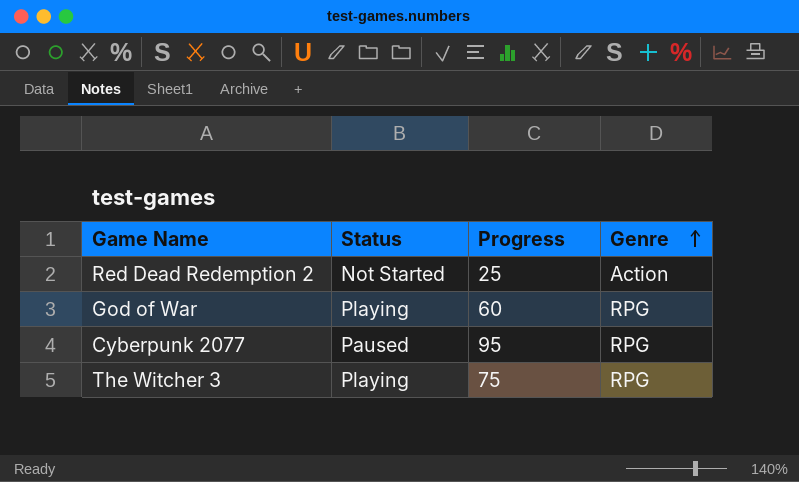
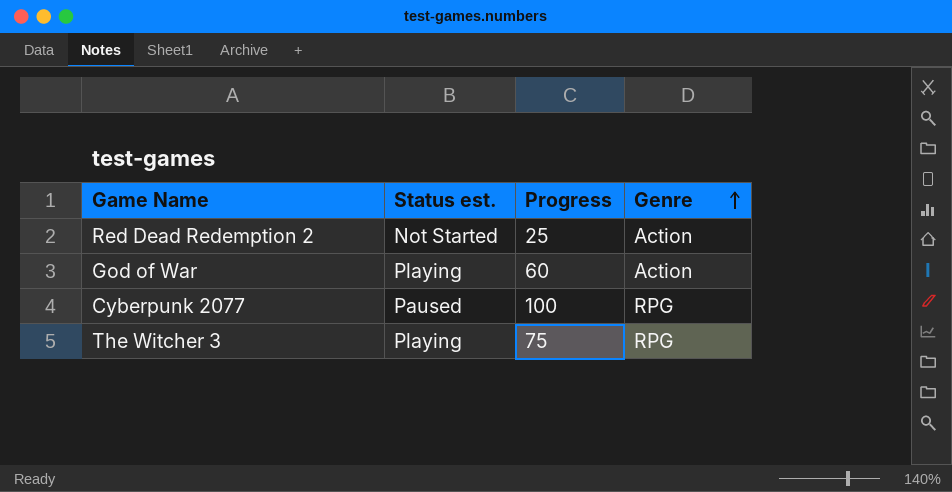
column name: Status -> Status est.
God of War | Genre: RPG -> Action
Cyberpunk 2077 | Progress: 95 -> 100

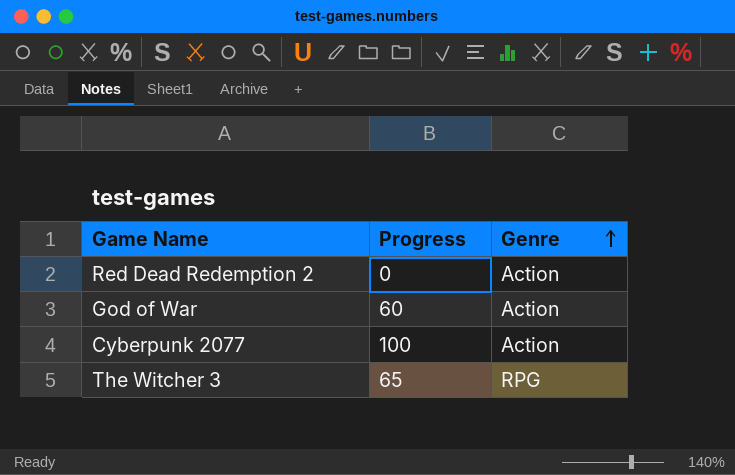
column Status est. | position: 2 -> none
Red Dead Redemption 2 | Progress: 25 -> 0
Cyberpunk 2077 | Genre: RPG -> Action
The Witcher 3 | Progress: 75 -> 65

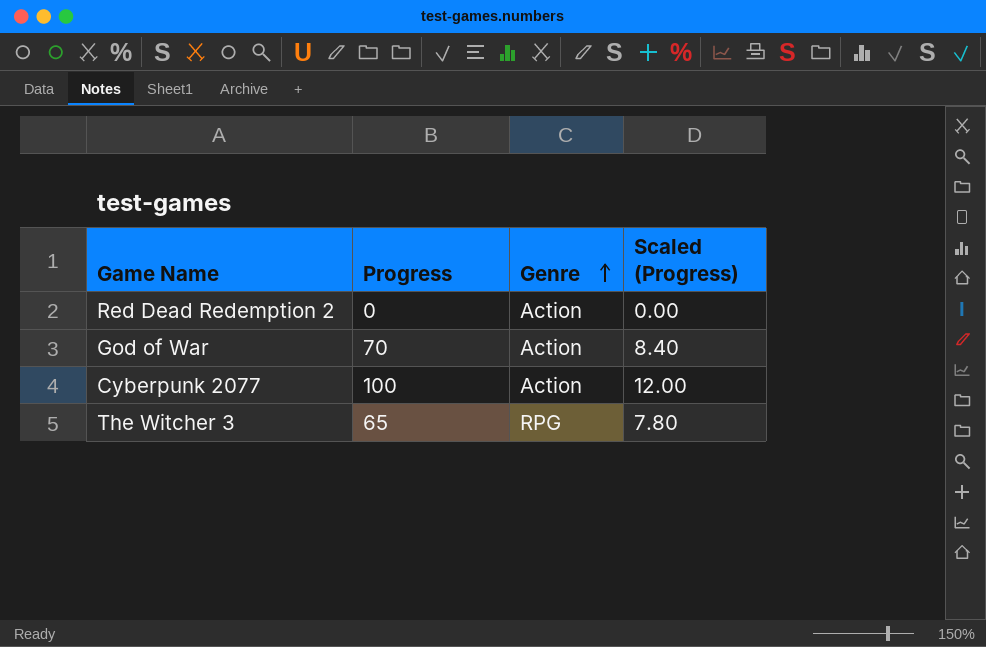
column Scaled (Progress) | formula: none -> [Progress] * 0.12
God of War | Progress: 60 -> 70

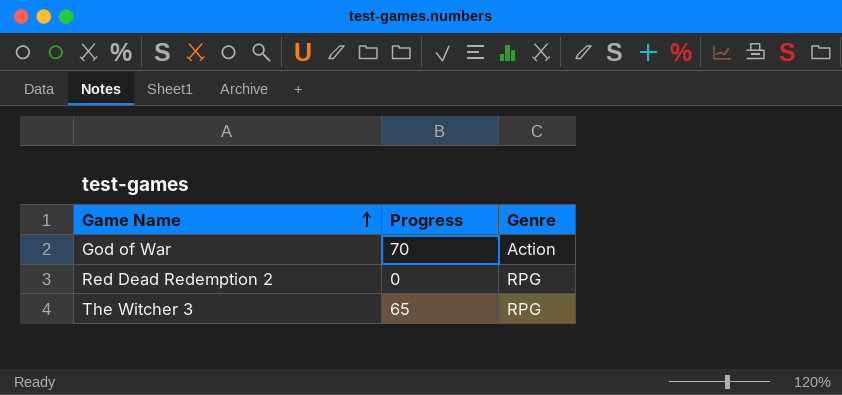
row order: Genre ascending -> Game Name ascending
column Scaled (Progress) | formula: [Progress] * 0.12 -> none
row Cyberpunk 2077: 100 | Action | 12.00 -> none
Red Dead Redemption 2 | Genre: Action -> RPG

